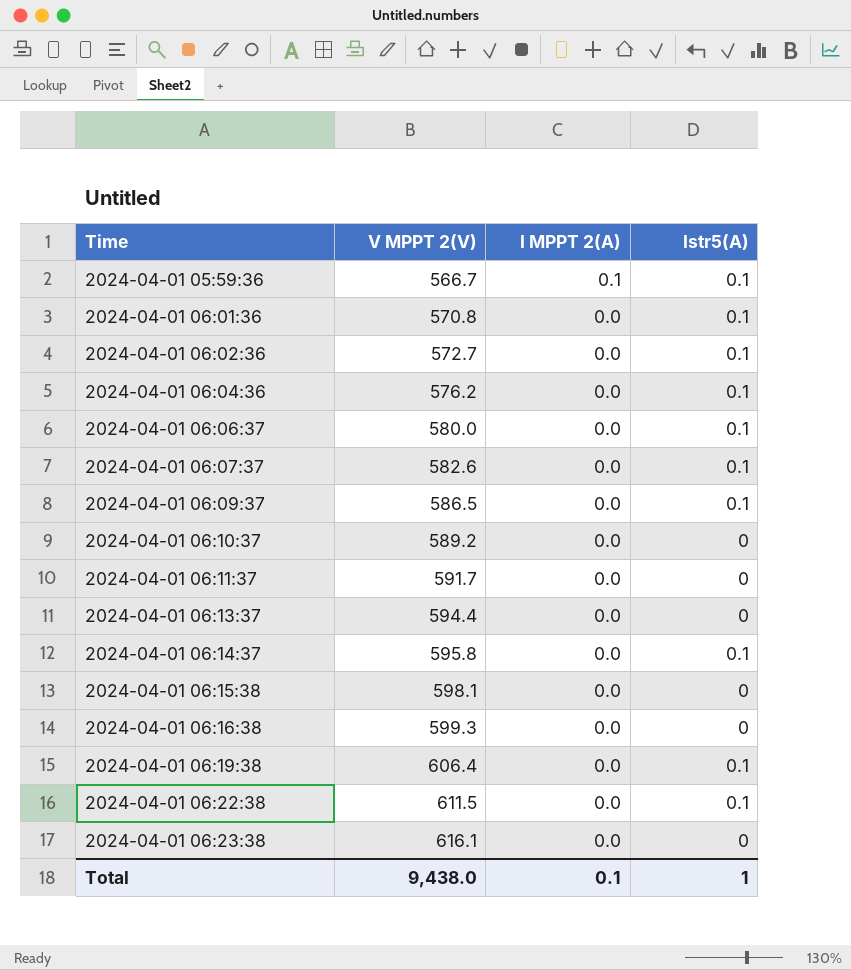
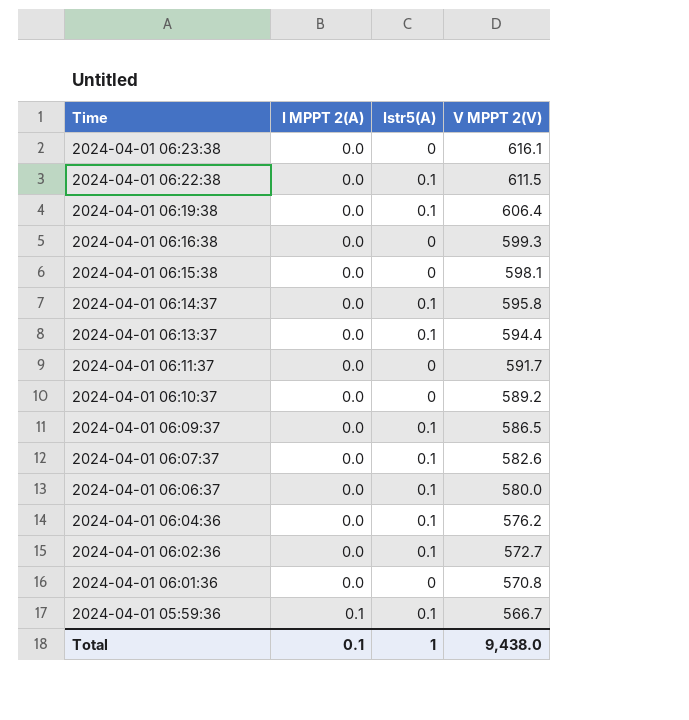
row order: Time ascending -> Time descending
column V MPPT 2(V) | position: 2 -> 4
2024-04-01 06:13:37 | Istr5(A): 0 -> 0.1
2024-04-01 06:01:36 | Istr5(A): 0.1 -> 0

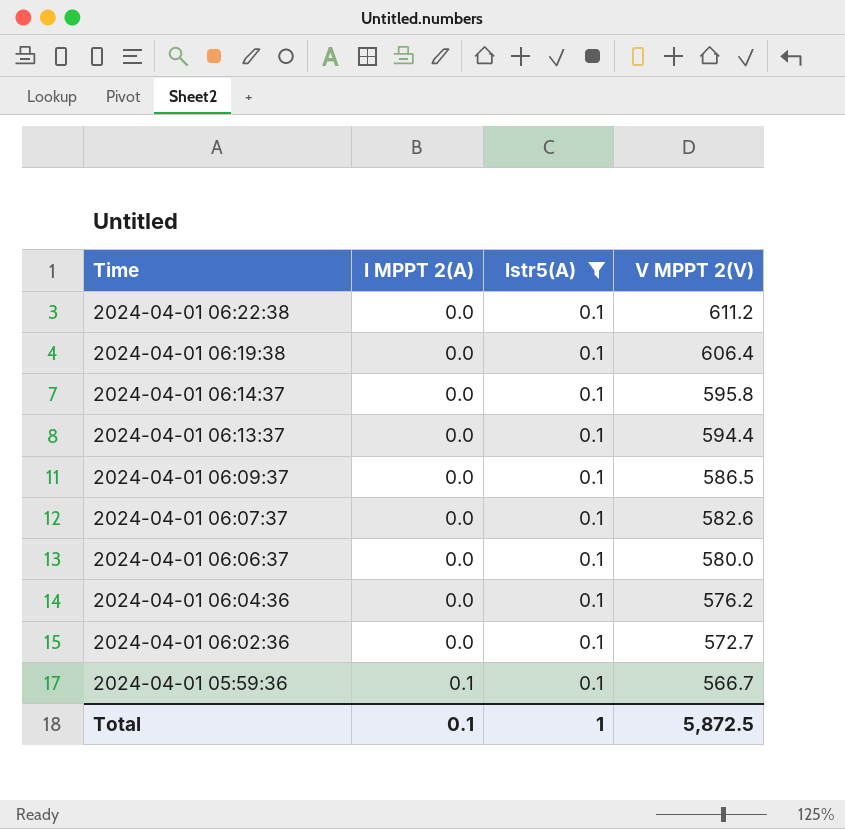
filter: none -> Istr5(A) = 0.1
2024-04-01 06:22:38 | V MPPT 2(V): 611.5 -> 611.2
Total | V MPPT 2(V): 9,438.0 -> 5,872.5

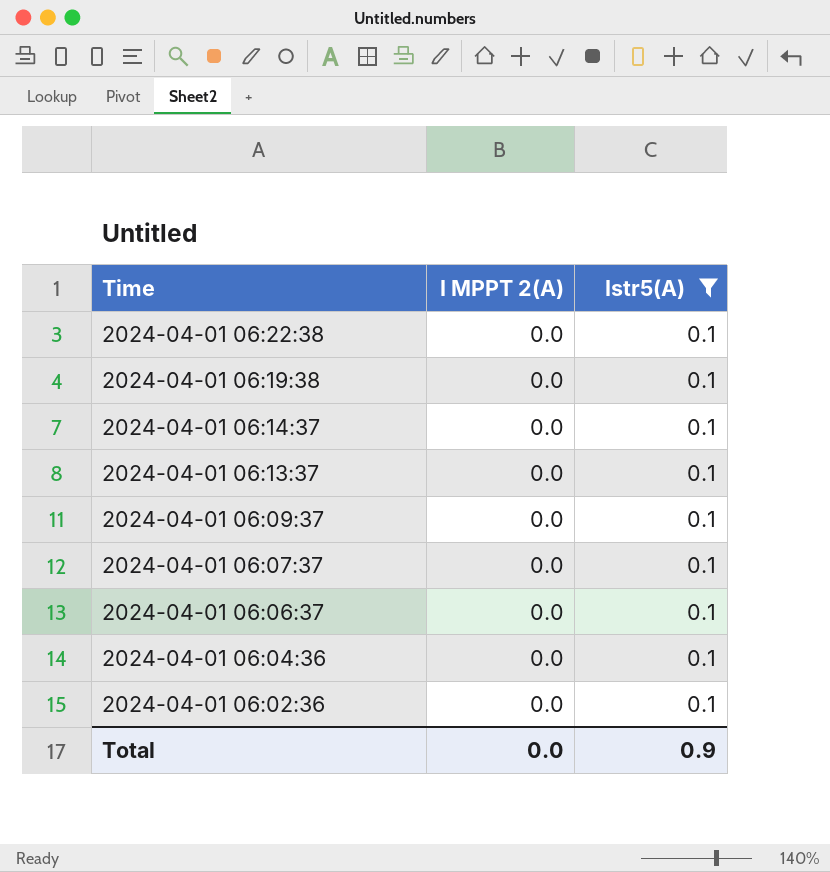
column V MPPT 2(V) | position: 4 -> none
row 2024-04-01 05:59:36: 0.1 | 0.1 | 566.7 -> none
Total | I MPPT 2(A): 0.1 -> 0.0
Total | Istr5(A): 1 -> 0.9

